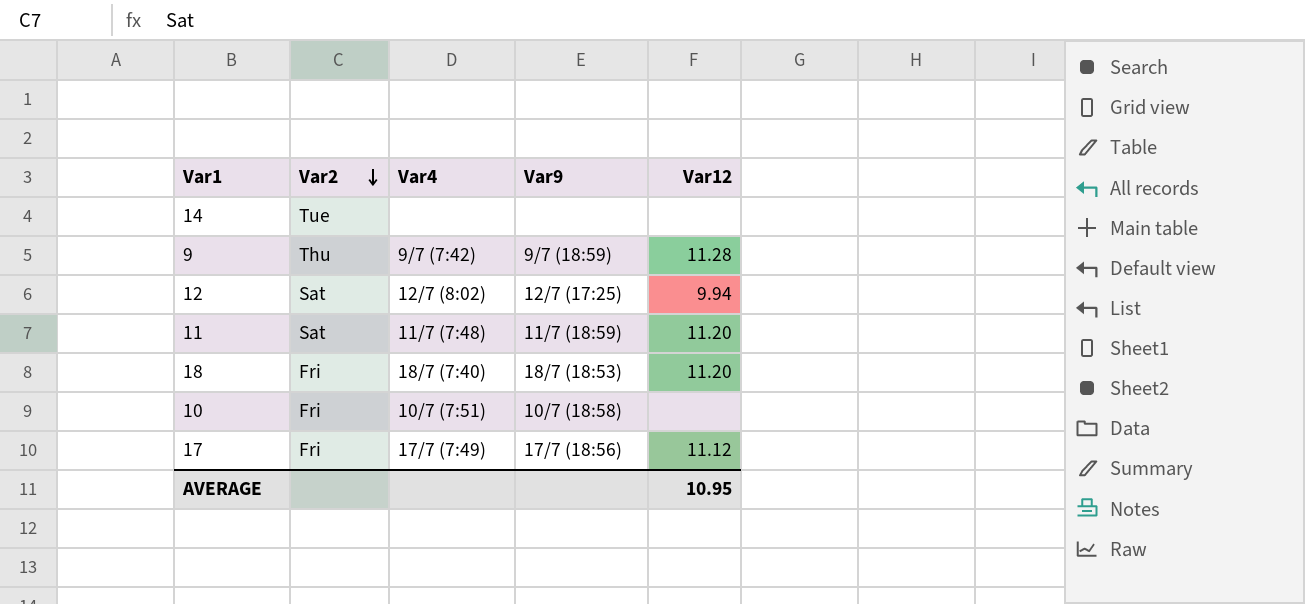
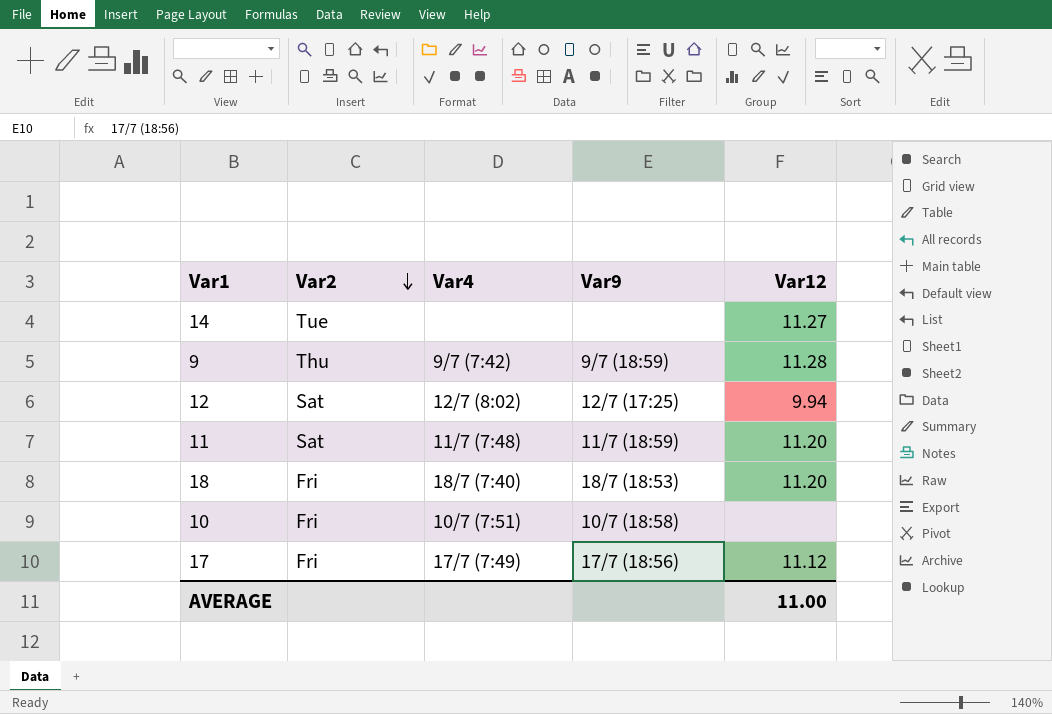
14 | Var12: none -> 11.27
AVERAGE | Var12: 10.95 -> 11.00

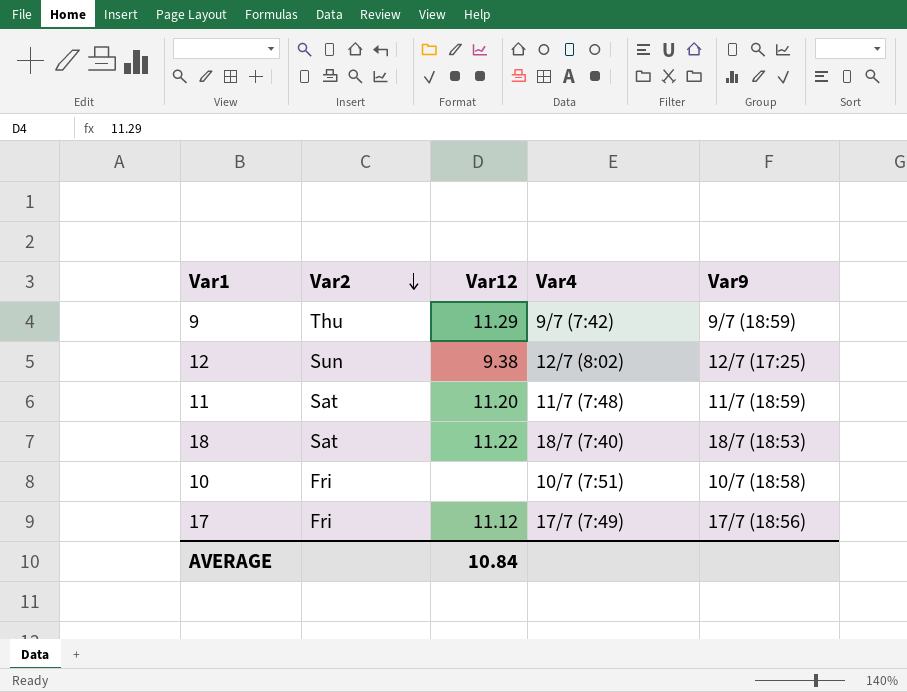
column Var12 | position: 5 -> 3
row 14: Tue | none | none | 11.27 -> none
9 | Var12: 11.28 -> 11.29
12 | Var2: Sat -> Sun
12 | Var12: 9.94 -> 9.38
18 | Var2: Fri -> Sat
18 | Var12: 11.20 -> 11.22
AVERAGE | Var12: 11.00 -> 10.84

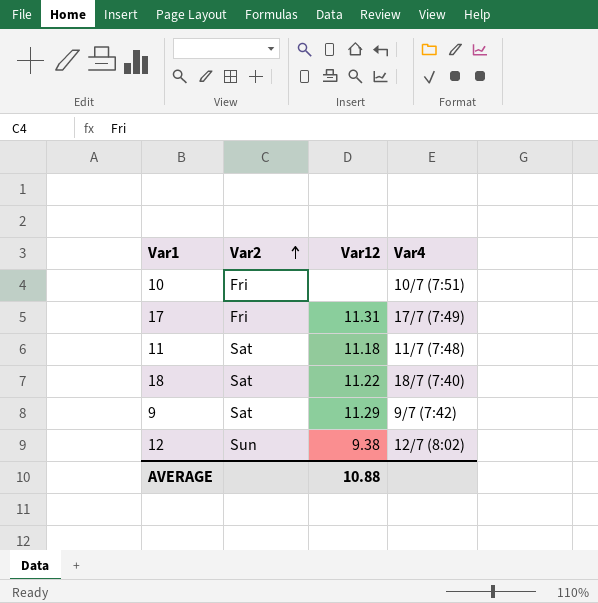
row order: Var2 descending -> Var2 ascending
column Var9 | position: 5 -> none
17 | Var12: 11.12 -> 11.31
11 | Var12: 11.20 -> 11.18
9 | Var2: Thu -> Sat
AVERAGE | Var12: 10.84 -> 10.88

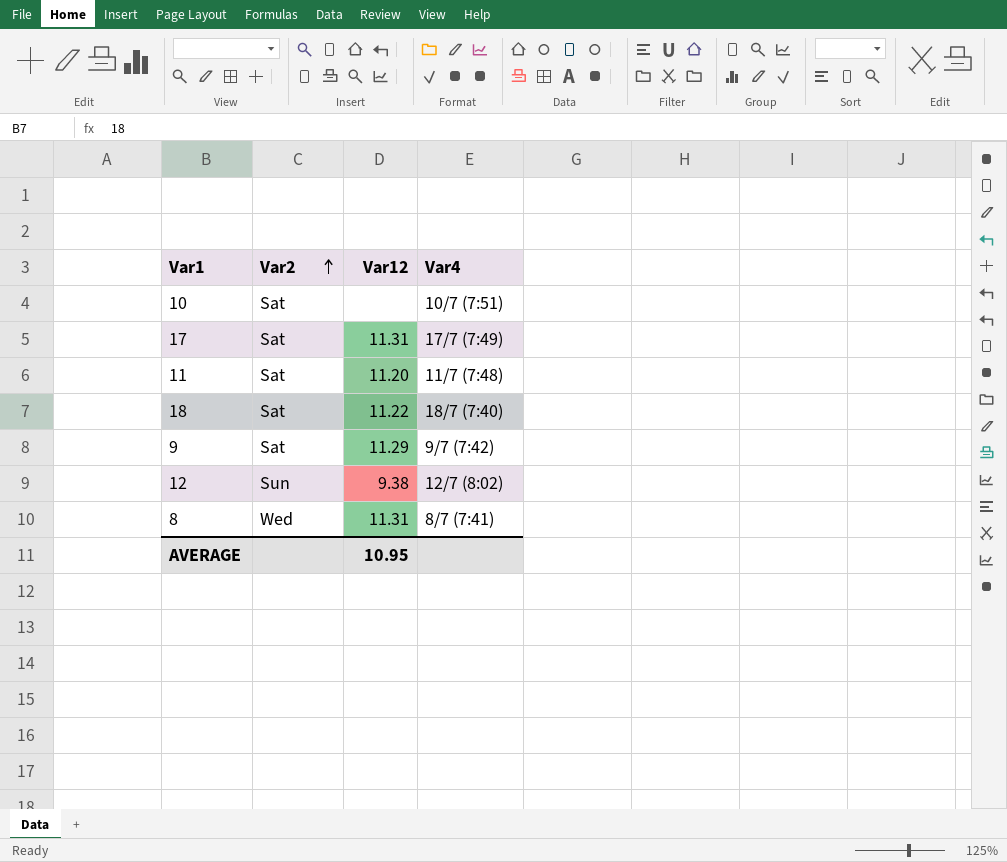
10 | Var2: Fri -> Sat
17 | Var2: Fri -> Sat
11 | Var12: 11.18 -> 11.20
row 8: none -> Wed | 11.31 | 8/7 (7:41)
AVERAGE | Var12: 10.88 -> 10.95

